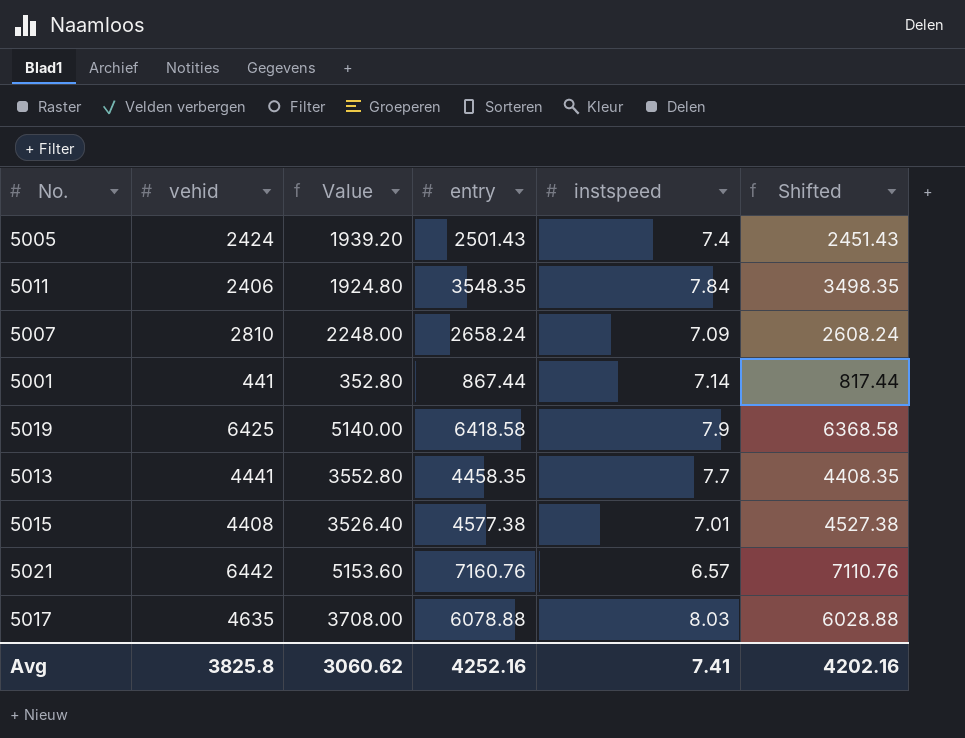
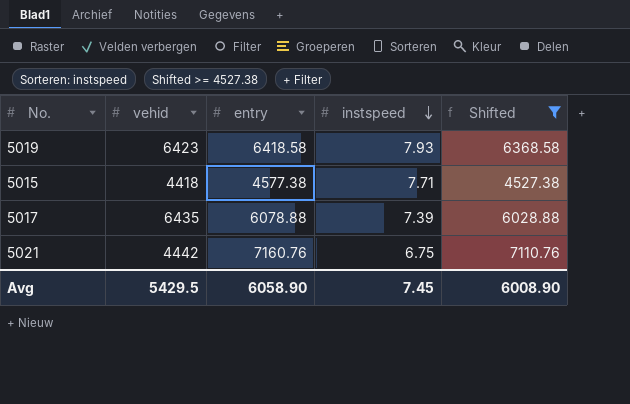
filter: none -> Shifted >= 4527.38
row order: none -> instspeed descending
column Value | formula: [vehid] * 0.8 -> none
5019 | vehid: 6425 -> 6423
5019 | instspeed: 7.9 -> 7.93
5015 | vehid: 4408 -> 4418
5015 | instspeed: 7.01 -> 7.71
5017 | vehid: 4635 -> 6435
5017 | instspeed: 8.03 -> 7.39
5021 | vehid: 6442 -> 4442
5021 | instspeed: 6.57 -> 6.75
Avg | vehid: 3825.8 -> 5429.5
Avg | entry: 4252.16 -> 6058.90
Avg | instspeed: 7.41 -> 7.45
Avg | Shifted: 4202.16 -> 6008.90

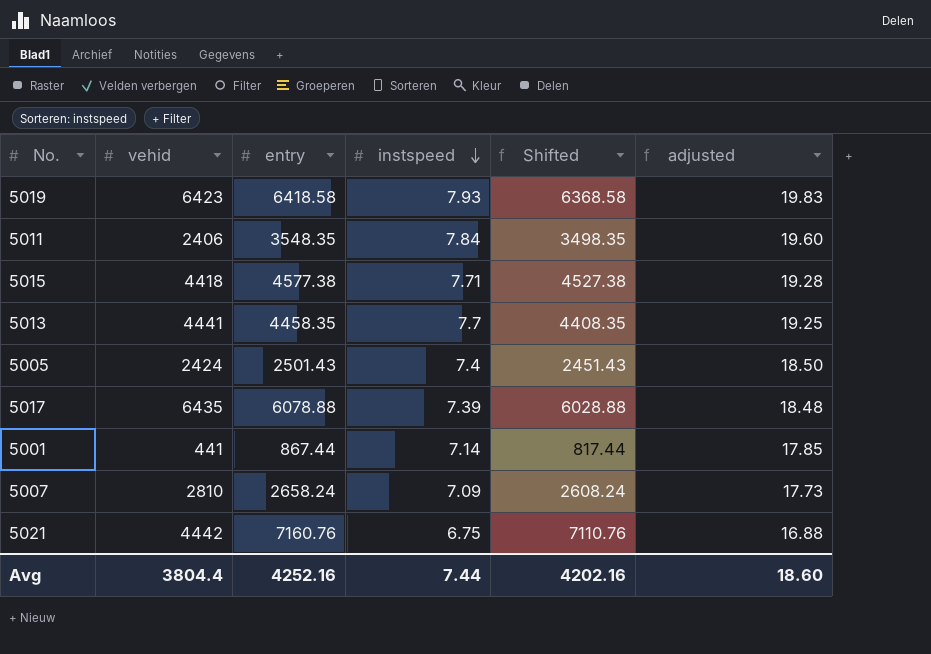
filter: Shifted >= 4527.38 -> none
column adjusted | formula: none -> [instspeed] * 2.5
Avg | vehid: 5429.5 -> 3804.4
Avg | entry: 6058.90 -> 4252.16
Avg | instspeed: 7.45 -> 7.44
Avg | Shifted: 6008.90 -> 4202.16

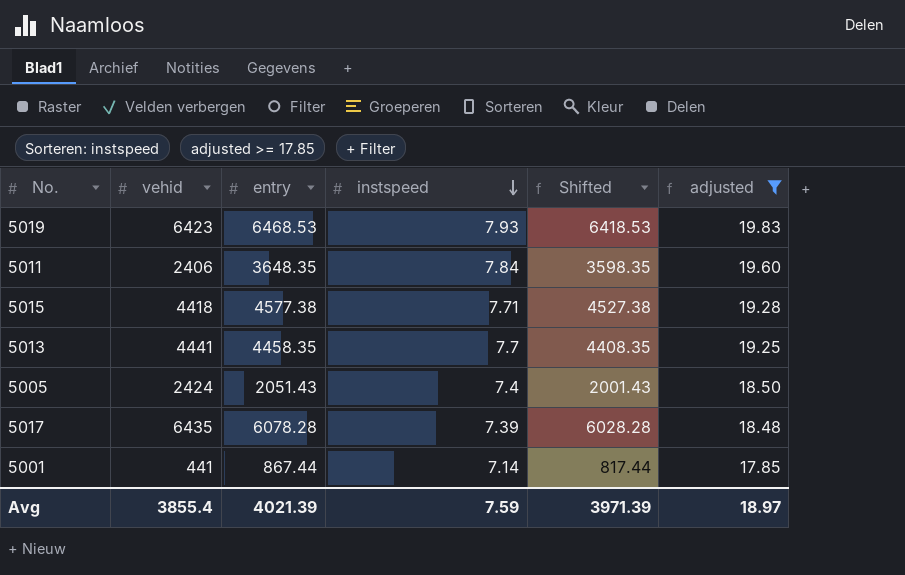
filter: none -> adjusted >= 17.85
5019 | entry: 6418.58 -> 6468.53
5019 | Shifted: 6368.58 -> 6418.53
5011 | entry: 3548.35 -> 3648.35
5011 | Shifted: 3498.35 -> 3598.35
5005 | entry: 2501.43 -> 2051.43
5005 | Shifted: 2451.43 -> 2001.43
5017 | entry: 6078.88 -> 6078.28
5017 | Shifted: 6028.88 -> 6028.28
Avg | vehid: 3804.4 -> 3855.4
Avg | entry: 4252.16 -> 4021.39
Avg | instspeed: 7.44 -> 7.59
Avg | Shifted: 4202.16 -> 3971.39
Avg | adjusted: 18.60 -> 18.97

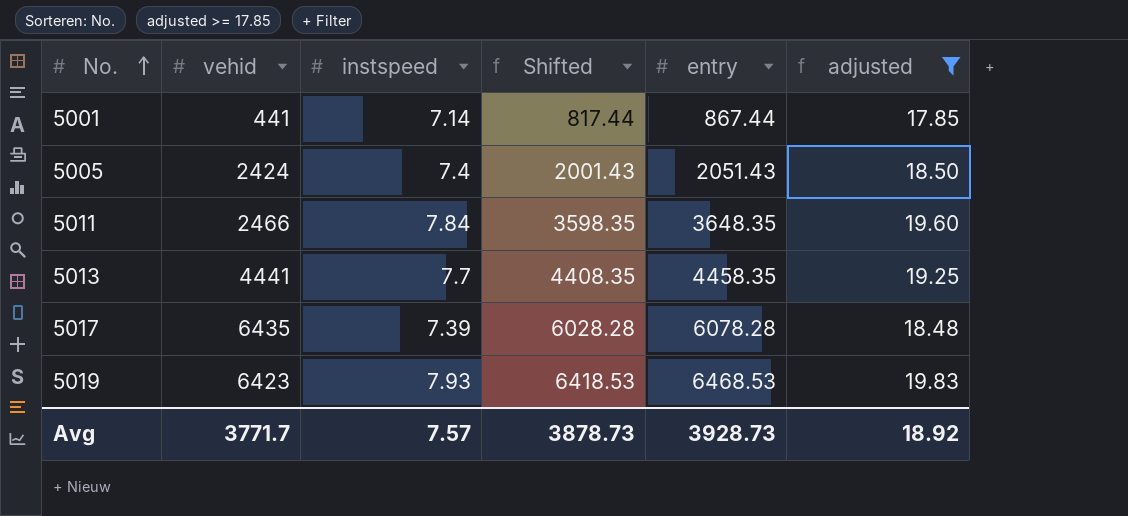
row order: instspeed descending -> No. ascending
column entry | position: 3 -> 5
row 5015: 4418 | 4577.38 | 7.71 | 4527.38 | 19.28 -> none
5011 | vehid: 2406 -> 2466
Avg | vehid: 3855.4 -> 3771.7
Avg | instspeed: 7.59 -> 7.57
Avg | Shifted: 3971.39 -> 3878.73
Avg | entry: 4021.39 -> 3928.73
Avg | adjusted: 18.97 -> 18.92

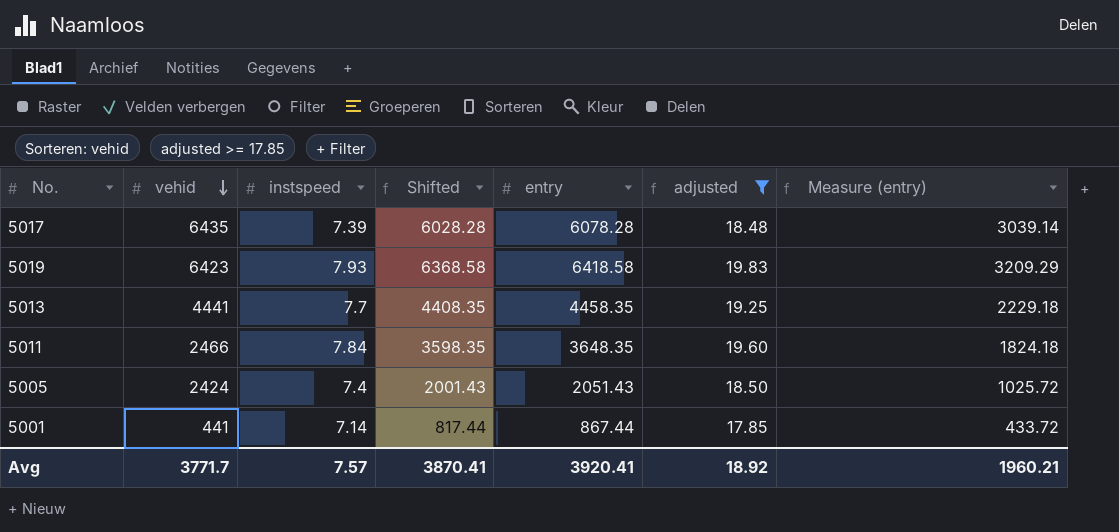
row order: No. ascending -> vehid descending
column Measure (entry) | formula: none -> [entry] * 0.5
5019 | Shifted: 6418.53 -> 6368.58
5019 | entry: 6468.53 -> 6418.58
Avg | Shifted: 3878.73 -> 3870.41
Avg | entry: 3928.73 -> 3920.41

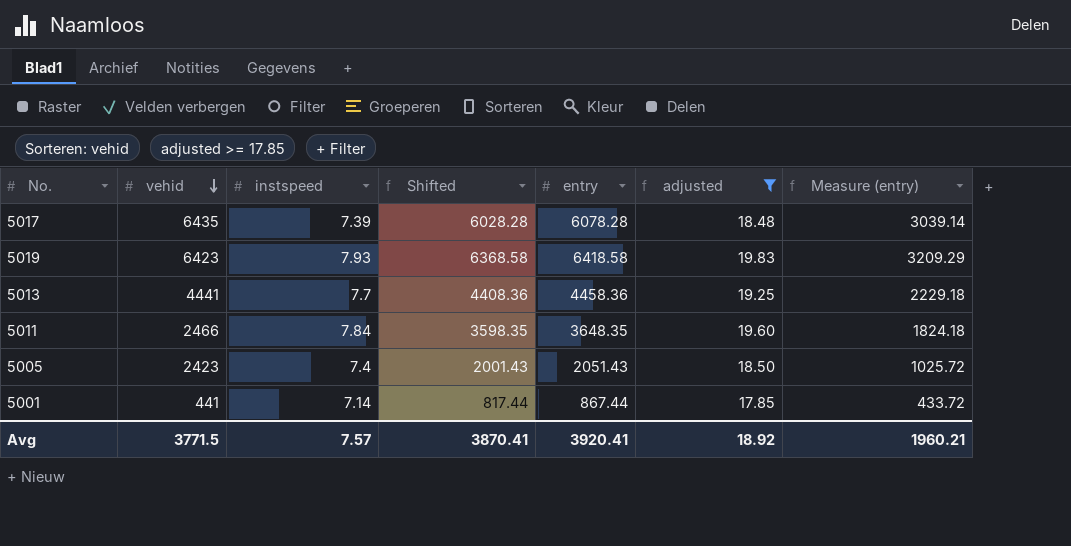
5013 | Shifted: 4408.35 -> 4408.36
5013 | entry: 4458.35 -> 4458.36
5005 | vehid: 2424 -> 2423
Avg | vehid: 3771.7 -> 3771.5

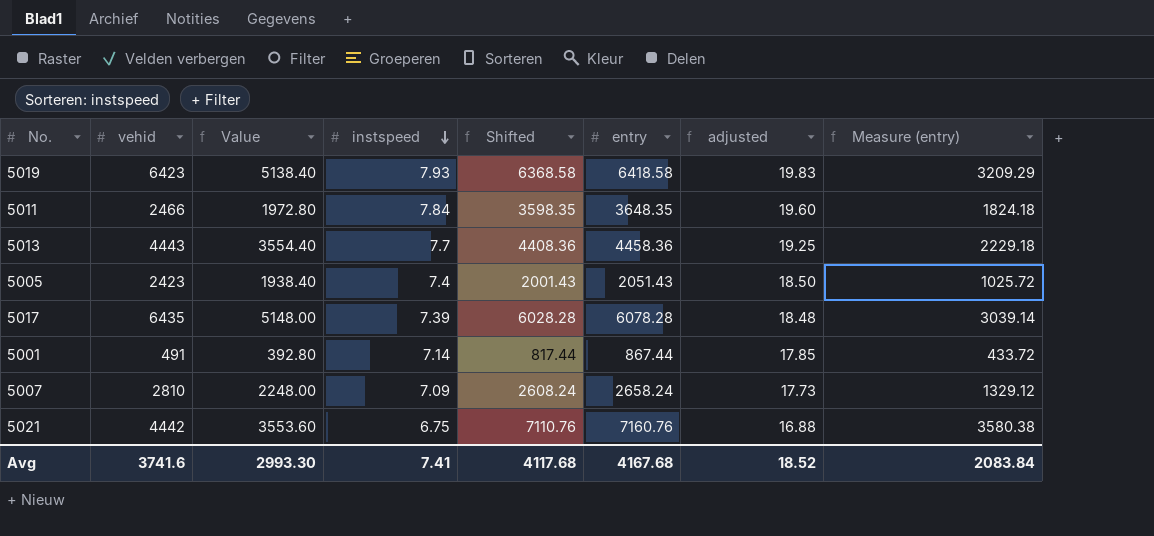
filter: adjusted >= 17.85 -> none
row order: vehid descending -> instspeed descending
column Value | formula: none -> [vehid] * 0.8
5013 | vehid: 4441 -> 4443
5001 | vehid: 441 -> 491
Avg | vehid: 3771.5 -> 3741.6
Avg | instspeed: 7.57 -> 7.41
Avg | Shifted: 3870.41 -> 4117.68
Avg | entry: 3920.41 -> 4167.68
Avg | adjusted: 18.92 -> 18.52
Avg | Measure (entry): 1960.21 -> 2083.84

